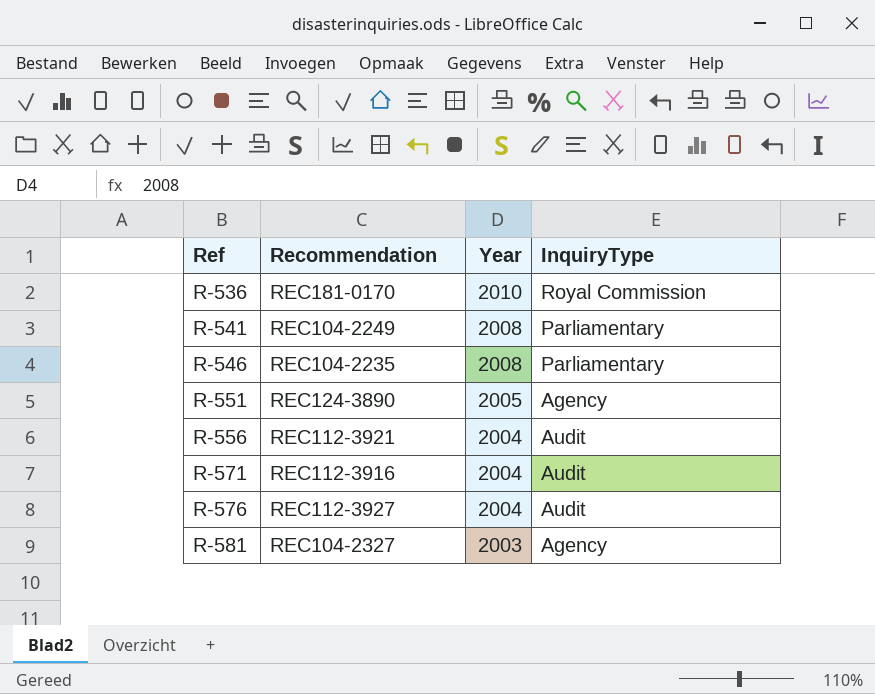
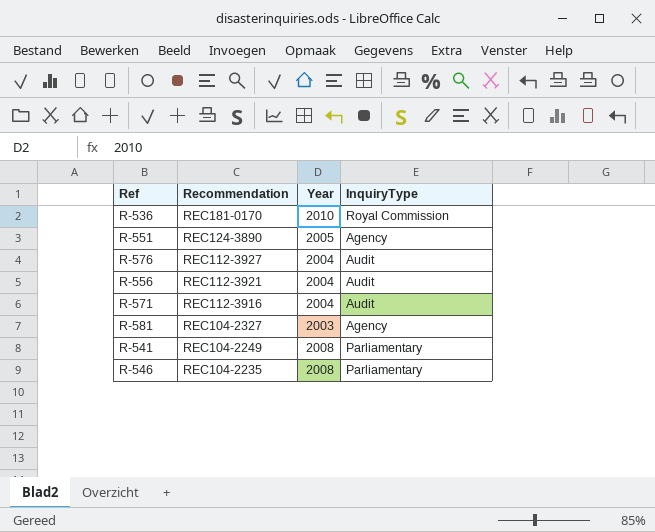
row order: Ref ascending -> Recommendation descending

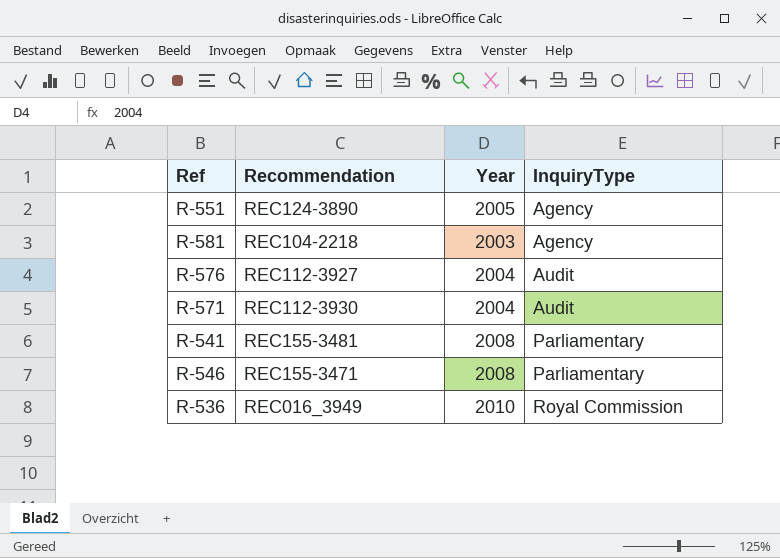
row order: Recommendation descending -> InquiryType ascending
row R-556: REC112-3921 | 2004 | Audit -> none
R-581 | Recommendation: REC104-2327 -> REC104-2218
R-571 | Recommendation: REC112-3916 -> REC112-3930
R-541 | Recommendation: REC104-2249 -> REC155-3481
R-546 | Recommendation: REC104-2235 -> REC155-3471
R-536 | Recommendation: REC181-0170 -> REC016_3949

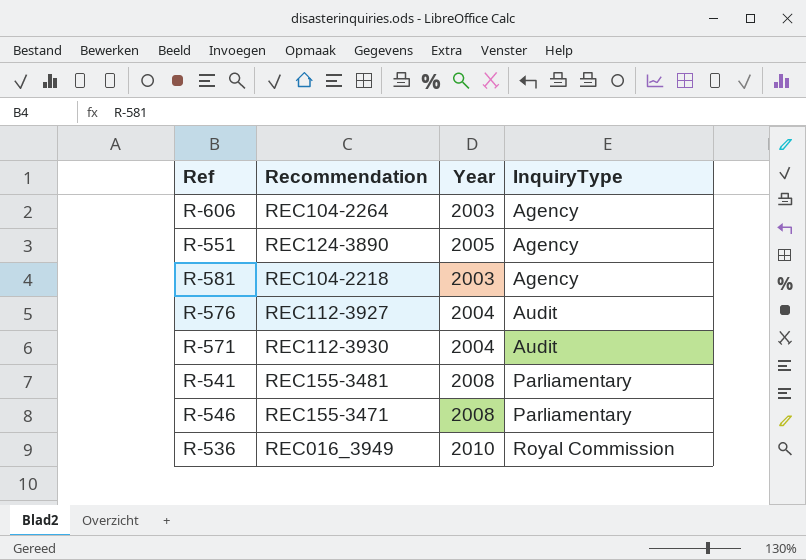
row R-606: none -> REC104-2264 | 2003 | Agency

